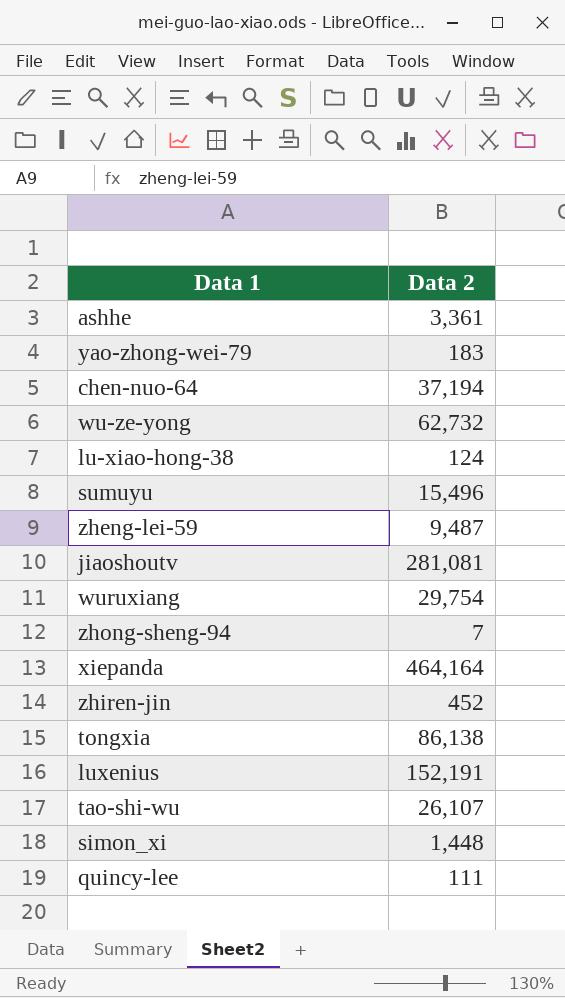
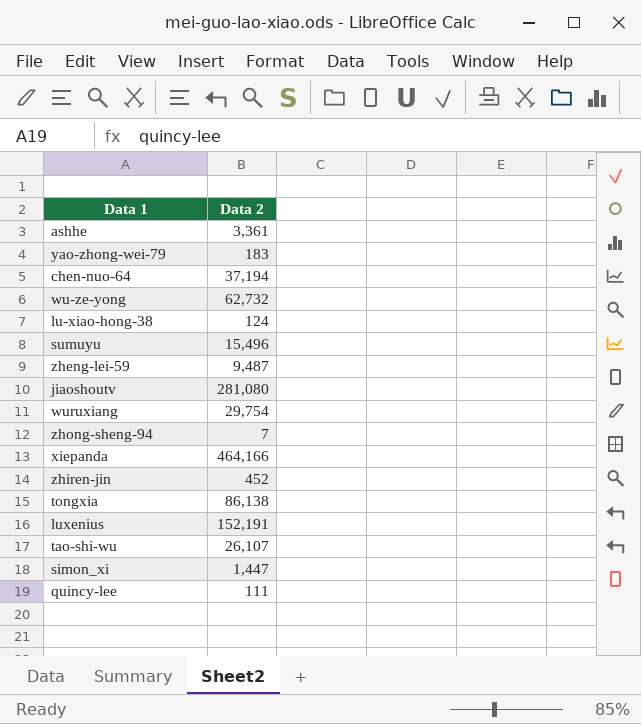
jiaoshoutv | Data 2: 281,081 -> 281,080
xiepanda | Data 2: 464,164 -> 464,166
simon_xi | Data 2: 1,448 -> 1,447

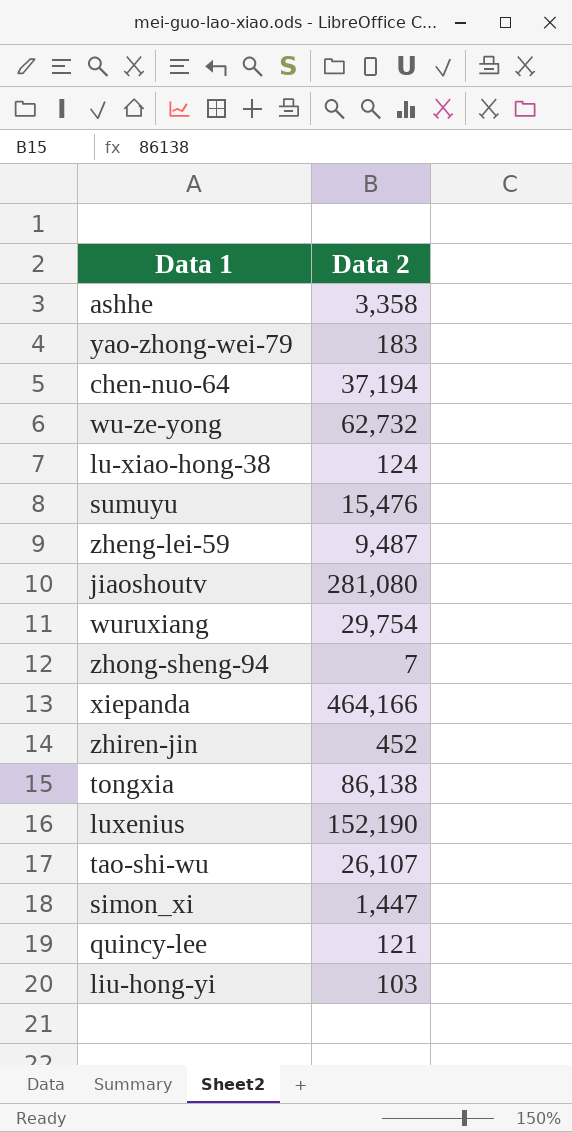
ashhe | Data 2: 3,361 -> 3,358
sumuyu | Data 2: 15,496 -> 15,476
luxenius | Data 2: 152,191 -> 152,190
quincy-lee | Data 2: 111 -> 121
row liu-hong-yi: none -> 103

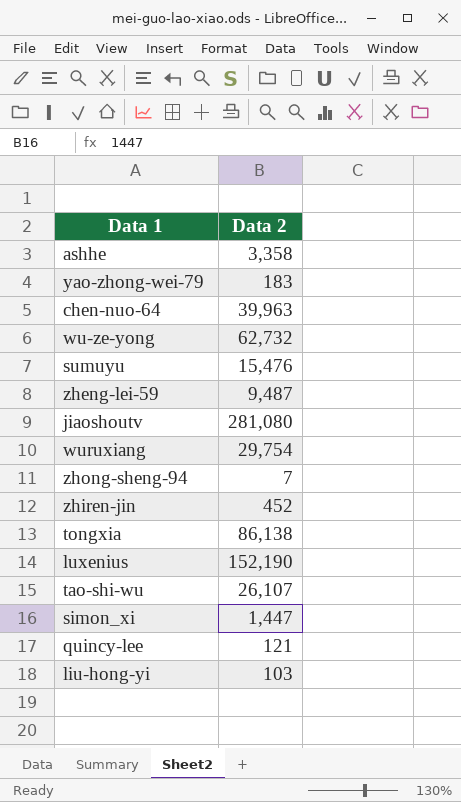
row lu-xiao-hong-38: 124 -> none
row xiepanda: 464,166 -> none
chen-nuo-64 | Data 2: 37,194 -> 39,963

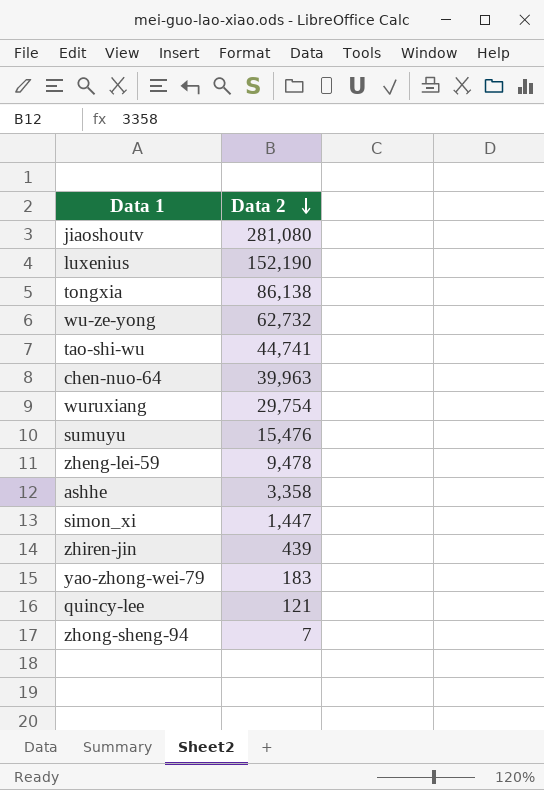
row order: none -> Data 2 descending
row liu-hong-yi: 103 -> none
tao-shi-wu | Data 2: 26,107 -> 44,741
zheng-lei-59 | Data 2: 9,487 -> 9,478
zhiren-jin | Data 2: 452 -> 439

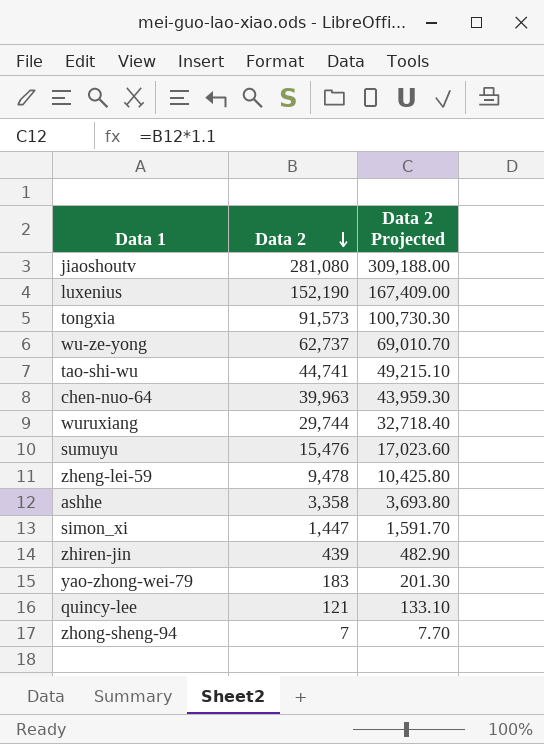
column Data 2 Projected | formula: none -> [Data 2] * 1.1
tongxia | Data 2: 86,138 -> 91,573
wu-ze-yong | Data 2: 62,732 -> 62,737
wuruxiang | Data 2: 29,754 -> 29,744

